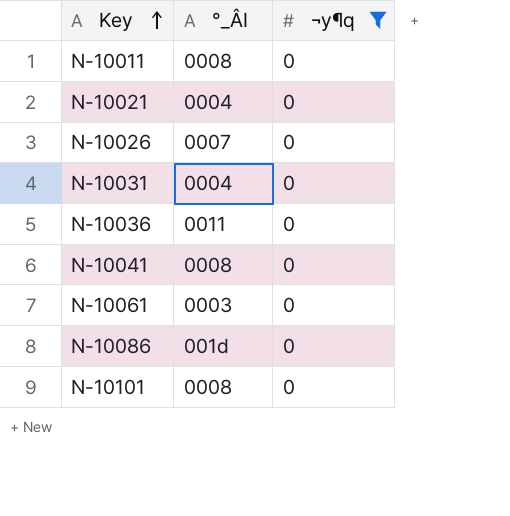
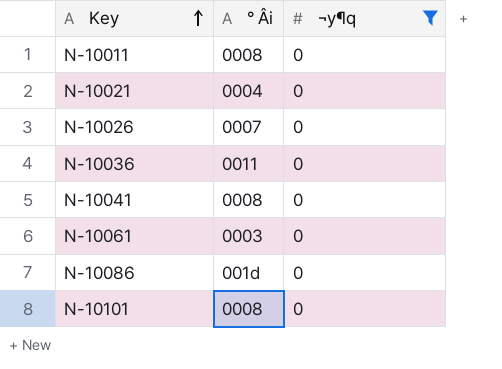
column name: °_ÂI -> ° Âi
row N-10031: 0004 | 0 -> none

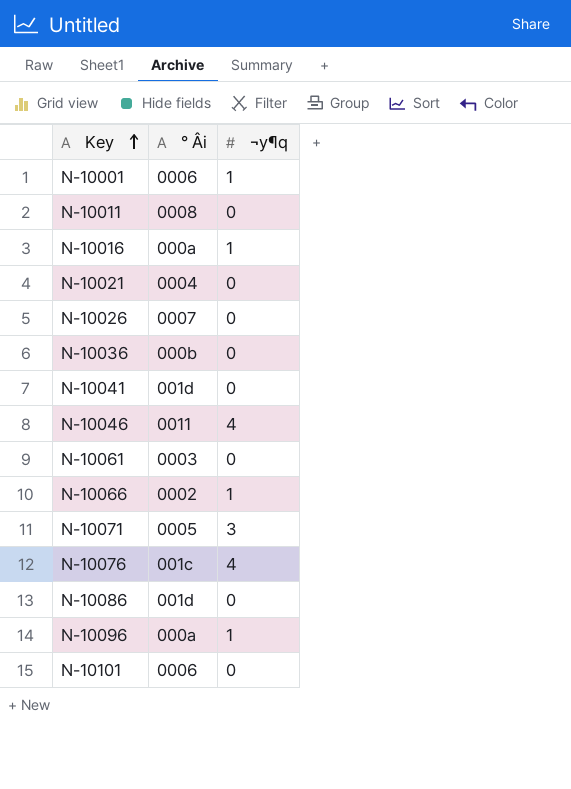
filter: ¬y¶q = 0 -> none
N-10036 | ° Âi: 0011 -> 000b
N-10041 | ° Âi: 0008 -> 001d
N-10101 | ° Âi: 0008 -> 0006

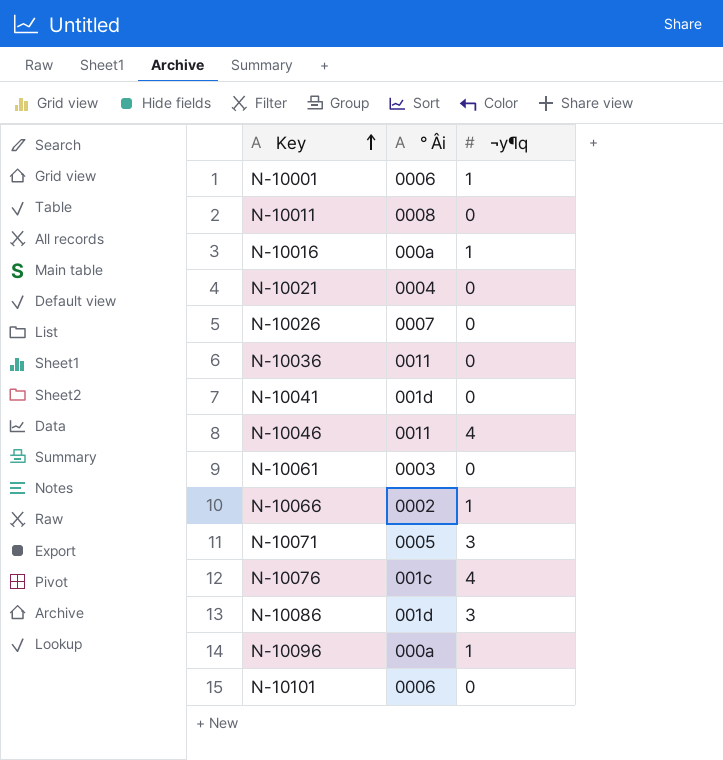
N-10036 | ° Âi: 000b -> 0011
N-10086 | ¬y¶q: 0 -> 3

